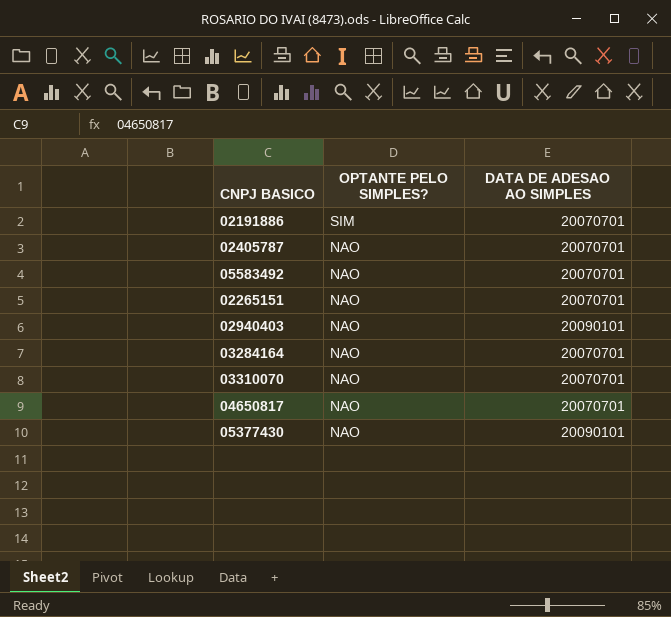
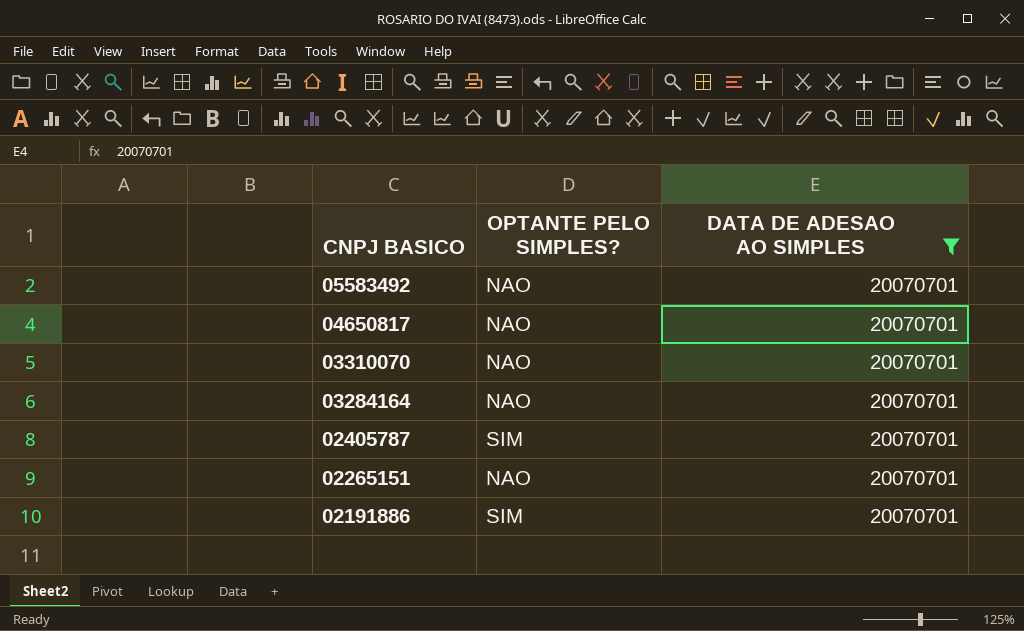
filter: none -> DATA DE ADESAO AO SIMPLES = 20070701
row order: OPTANTE PELO SIMPLES? descending -> CNPJ BASICO descending
02405787 | OPTANTE PELO SIMPLES?: NAO -> SIM

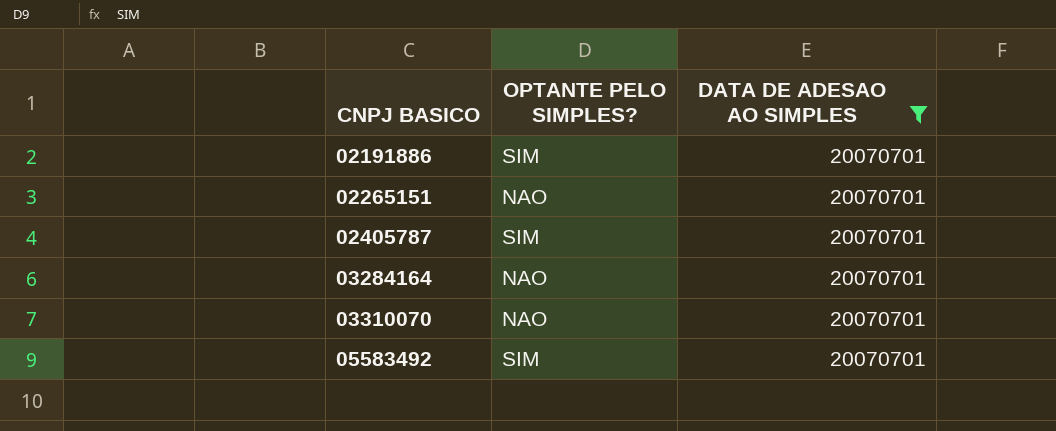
row order: CNPJ BASICO descending -> CNPJ BASICO ascending
row 04650817: NAO | 20070701 -> none
05583492 | OPTANTE PELO SIMPLES?: NAO -> SIM

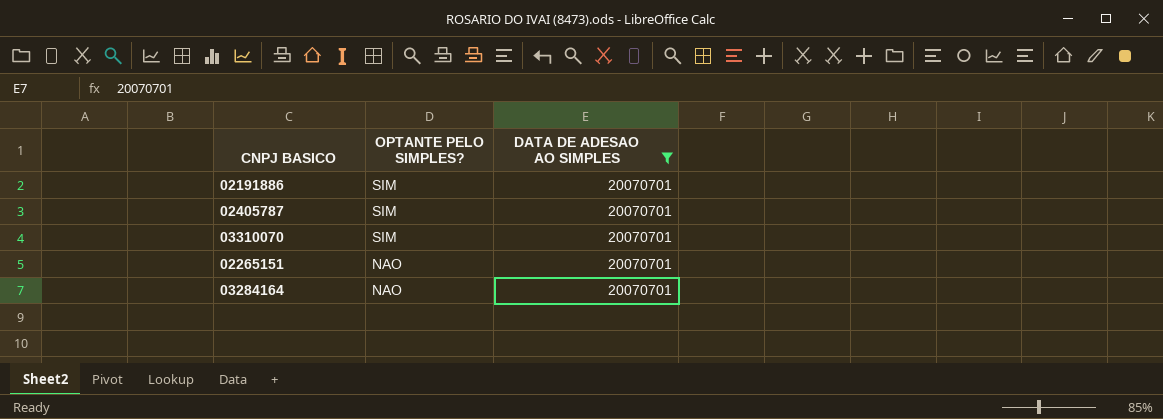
row order: CNPJ BASICO ascending -> OPTANTE PELO SIMPLES? descending
row 05583492: SIM | 20070701 -> none
03310070 | OPTANTE PELO SIMPLES?: NAO -> SIM

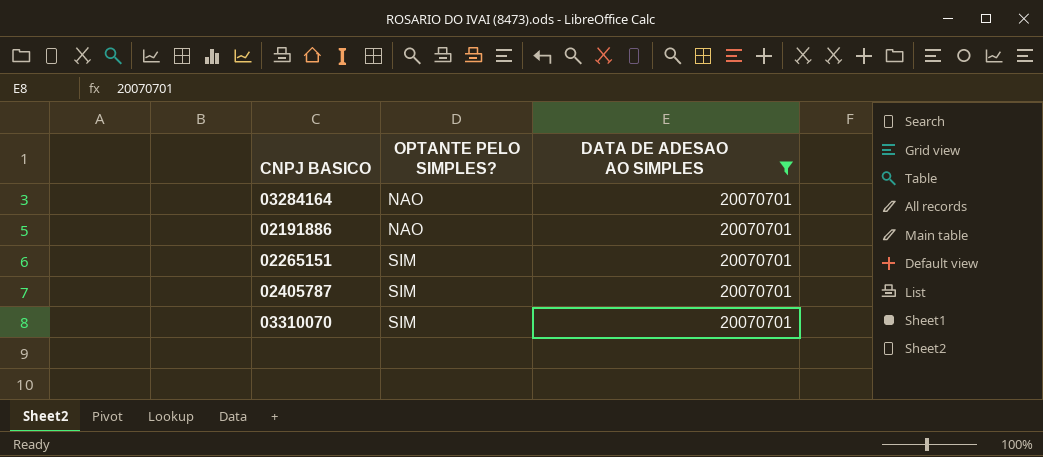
row order: OPTANTE PELO SIMPLES? descending -> OPTANTE PELO SIMPLES? ascending
02191886 | OPTANTE PELO SIMPLES?: SIM -> NAO
02265151 | OPTANTE PELO SIMPLES?: NAO -> SIM

